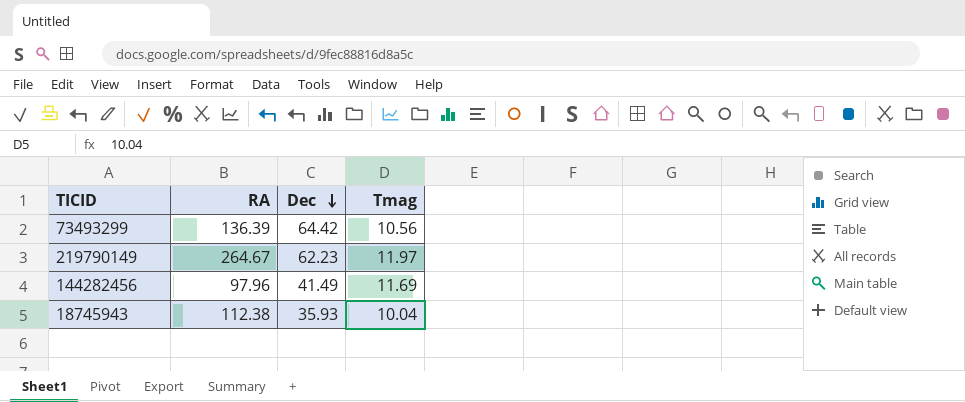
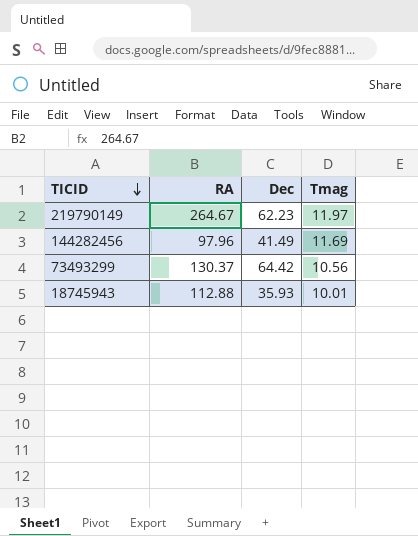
row order: Dec descending -> TICID descending
73493299 | RA: 136.39 -> 130.37
18745943 | RA: 112.38 -> 112.88
18745943 | Tmag: 10.04 -> 10.01

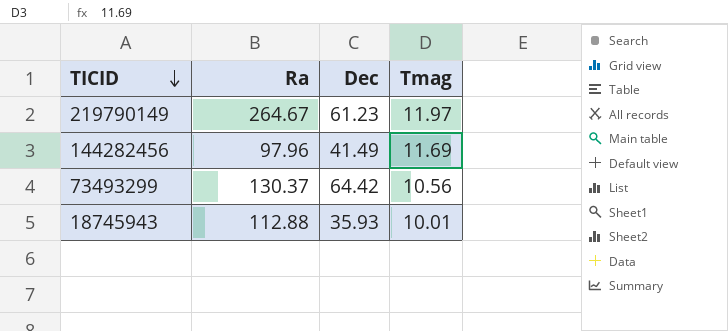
column name: RA -> Ra
219790149 | Dec: 62.23 -> 61.23

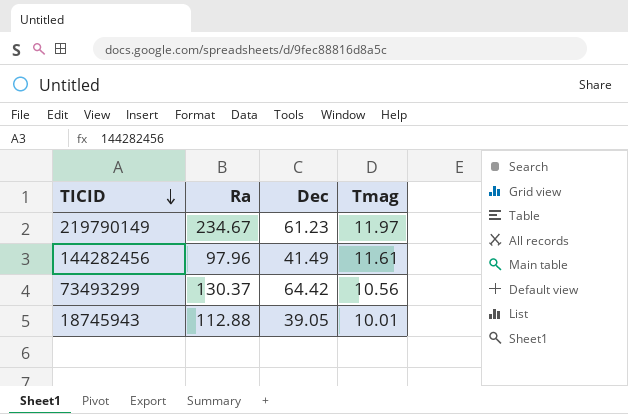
219790149 | Ra: 264.67 -> 234.67
144282456 | Tmag: 11.69 -> 11.61
18745943 | Dec: 35.93 -> 39.05

